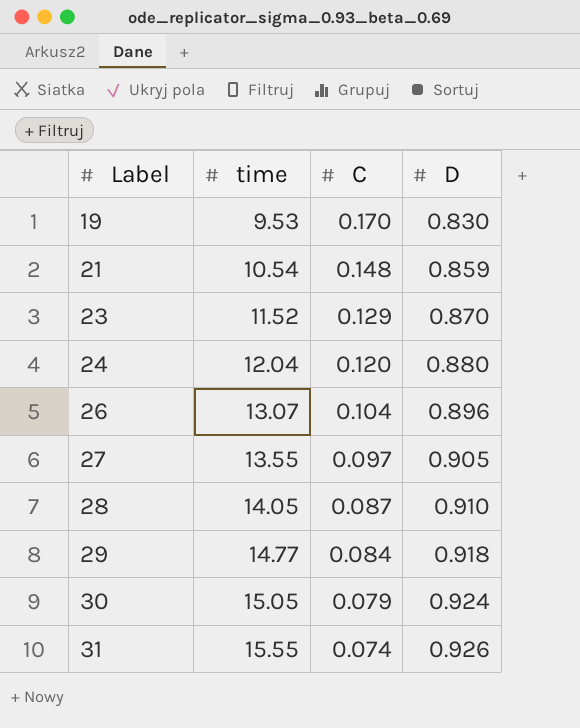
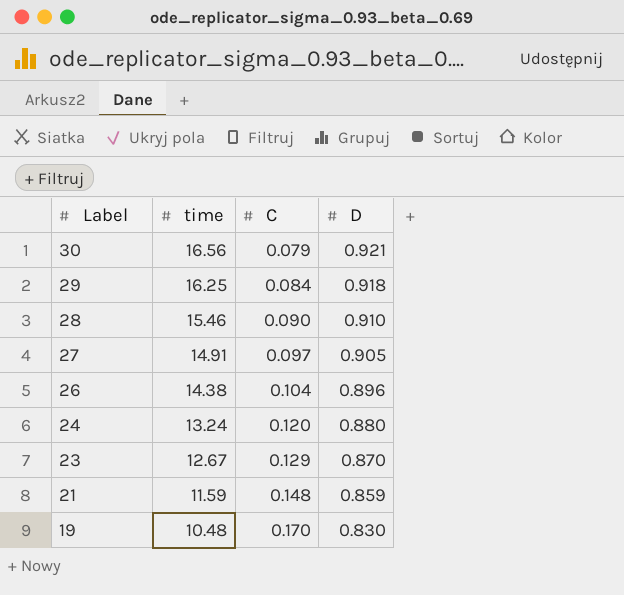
row order: Label ascending -> Label descending
row 31: 15.55 | 0.074 | 0.926 -> none
30 | time: 15.05 -> 16.56
30 | D: 0.924 -> 0.921
29 | time: 14.77 -> 16.25
28 | time: 14.05 -> 15.46
28 | C: 0.087 -> 0.090
27 | time: 13.55 -> 14.91
26 | time: 13.07 -> 14.38
24 | time: 12.04 -> 13.24
23 | time: 11.52 -> 12.67
21 | time: 10.54 -> 11.59
19 | time: 9.53 -> 10.48

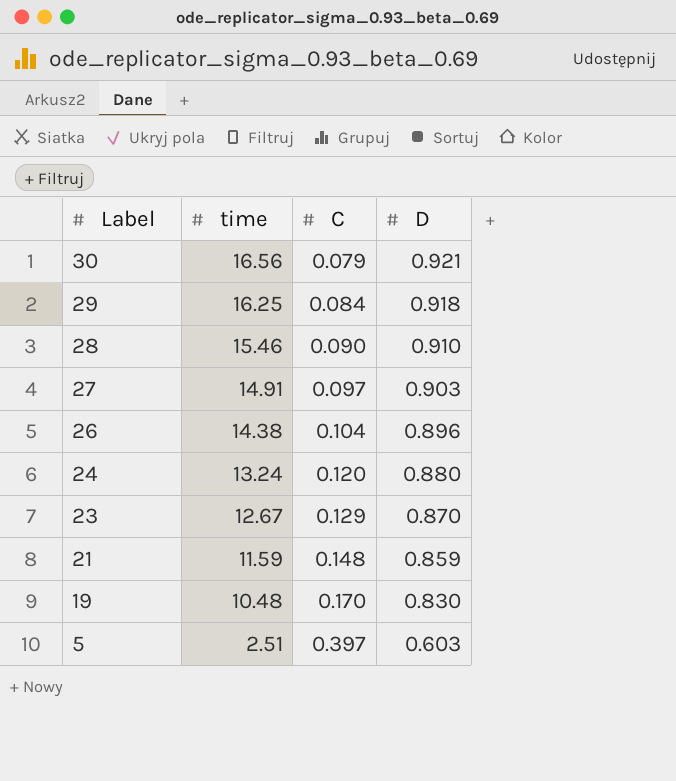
27 | D: 0.905 -> 0.903
row 5: none -> 2.51 | 0.397 | 0.603

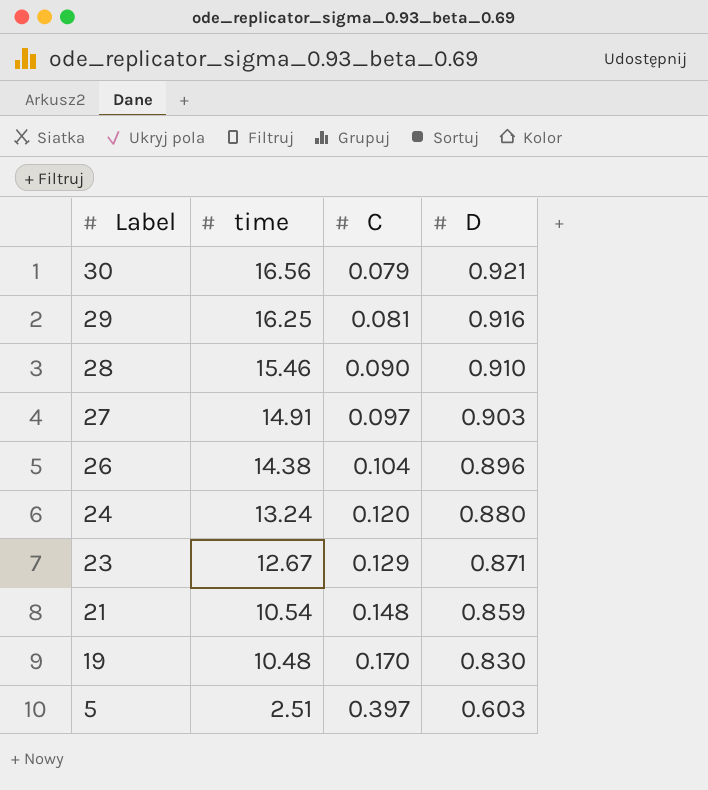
29 | C: 0.084 -> 0.081
29 | D: 0.918 -> 0.916
23 | D: 0.870 -> 0.871
21 | time: 11.59 -> 10.54

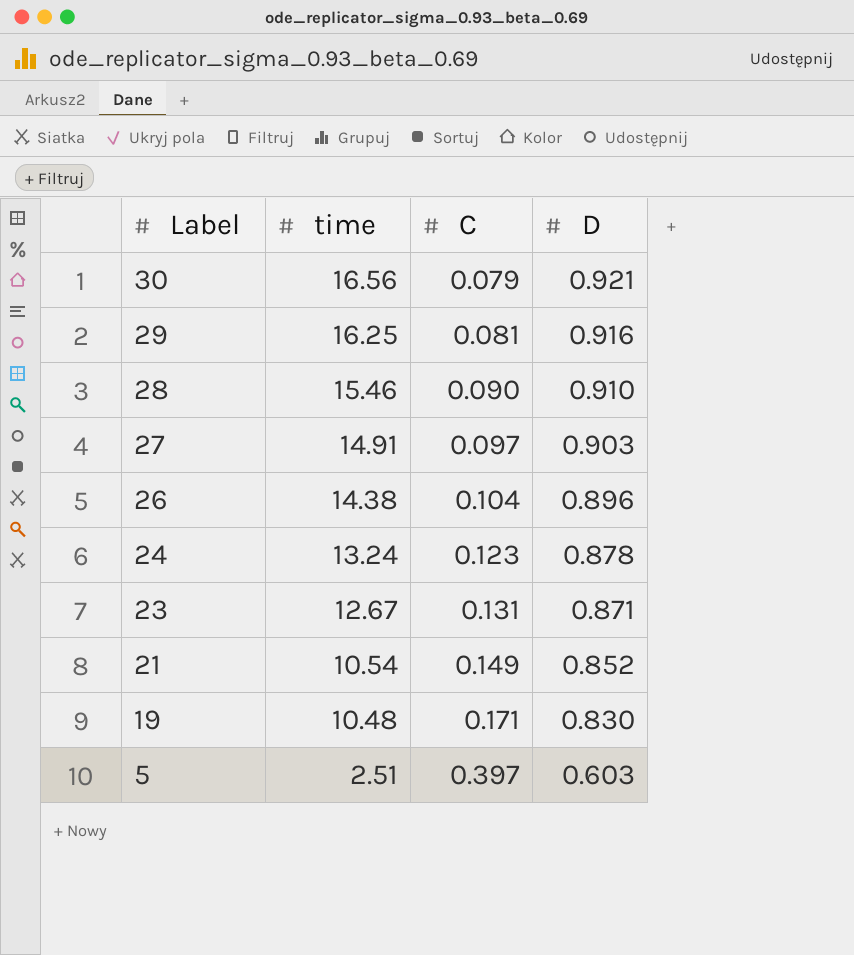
24 | C: 0.120 -> 0.123
24 | D: 0.880 -> 0.878
23 | C: 0.129 -> 0.131
21 | C: 0.148 -> 0.149
21 | D: 0.859 -> 0.852
19 | C: 0.170 -> 0.171

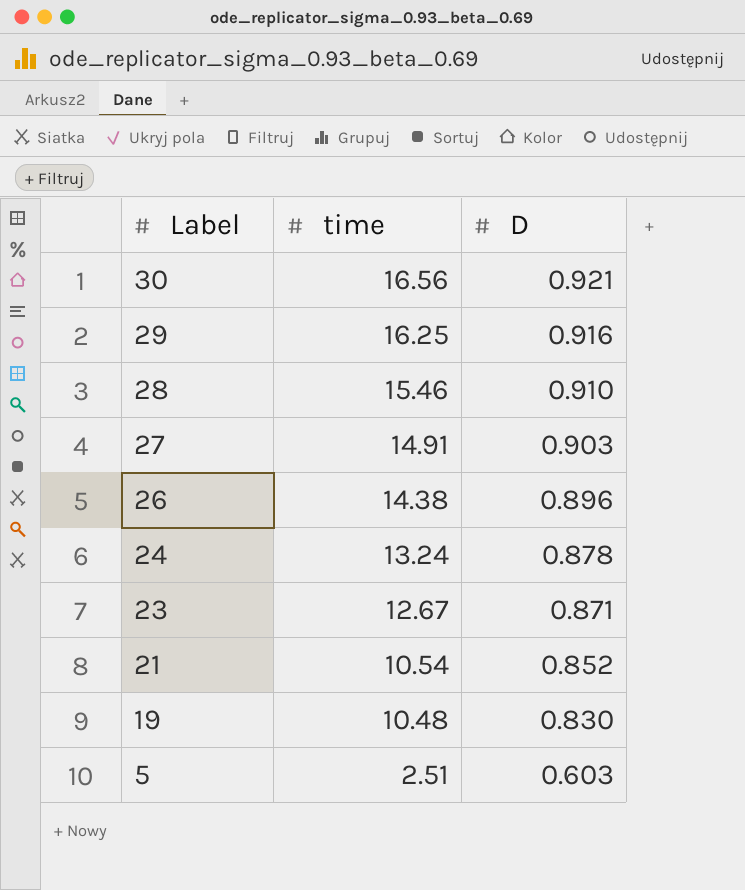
column C | position: 3 -> none

